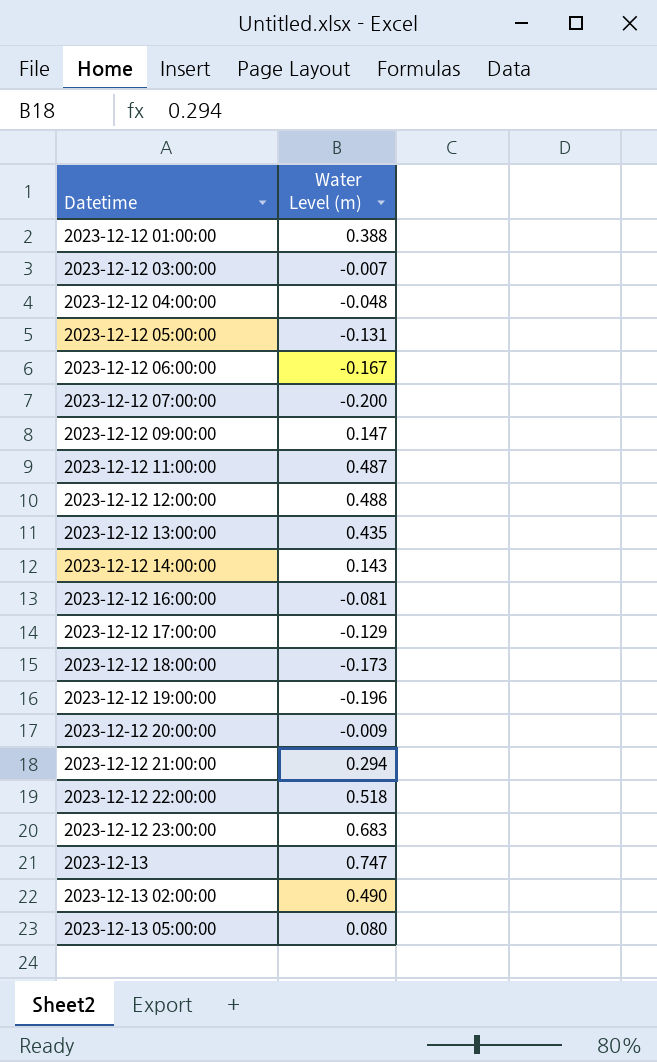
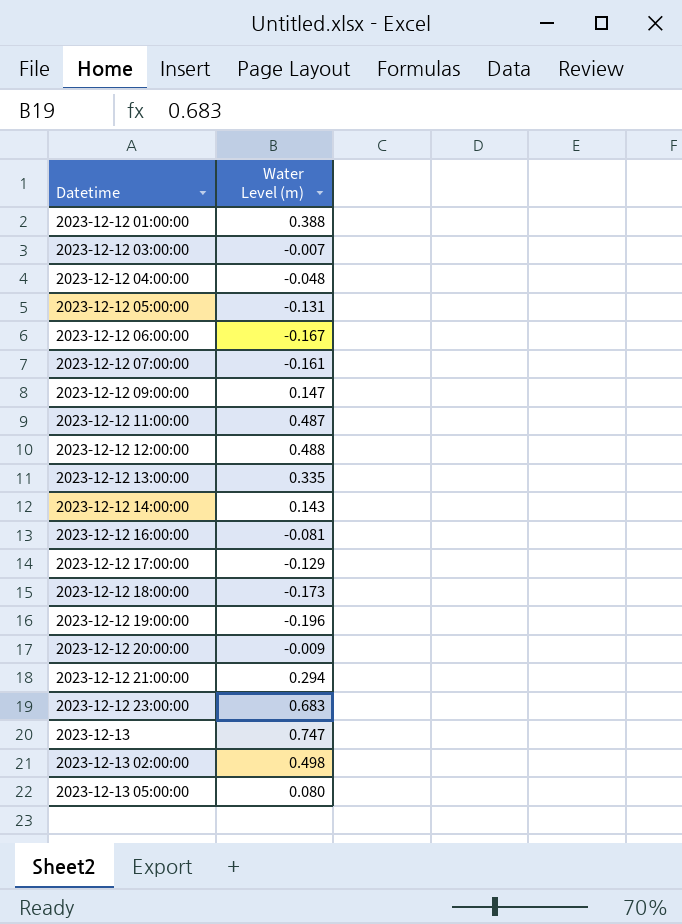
row 2023-12-12 22:00:00: 0.518 -> none
2023-12-12 07:00:00 | Water Level (m): -0.200 -> -0.161
2023-12-12 13:00:00 | Water Level (m): 0.435 -> 0.335
2023-12-13 02:00:00 | Water Level (m): 0.490 -> 0.498

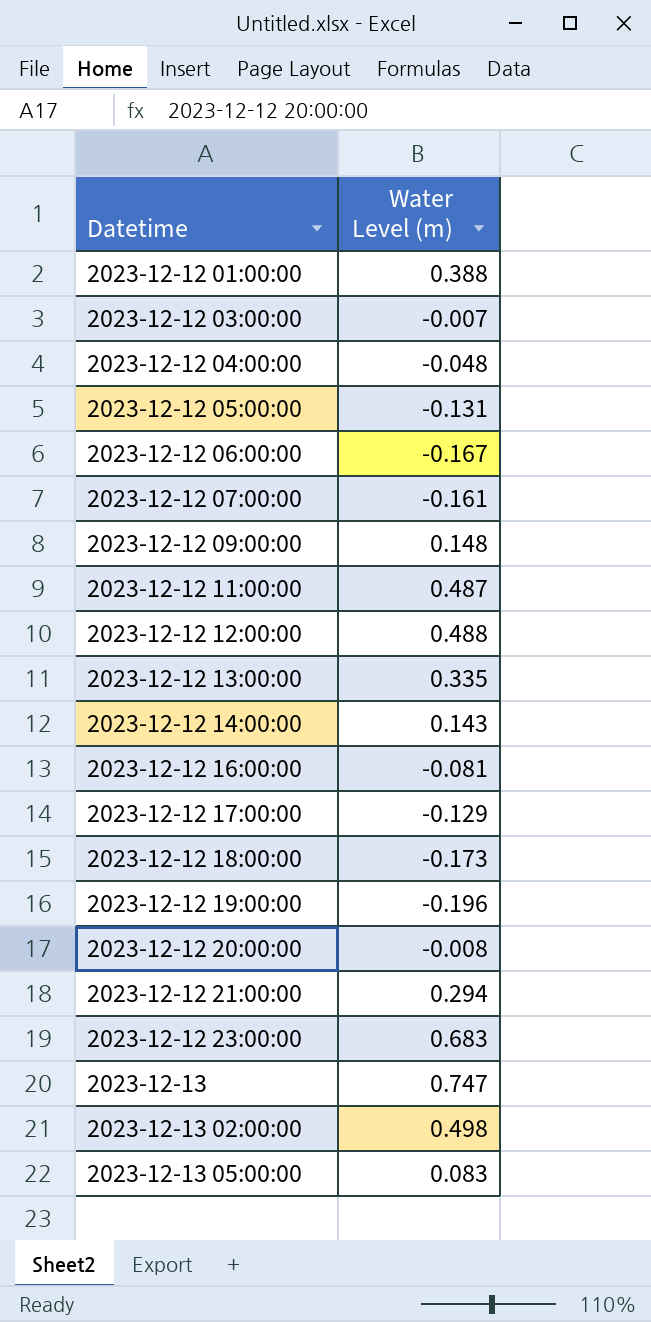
2023-12-12 09:00:00 | Water Level (m): 0.147 -> 0.148
2023-12-12 20:00:00 | Water Level (m): -0.009 -> -0.008
2023-12-13 05:00:00 | Water Level (m): 0.080 -> 0.083

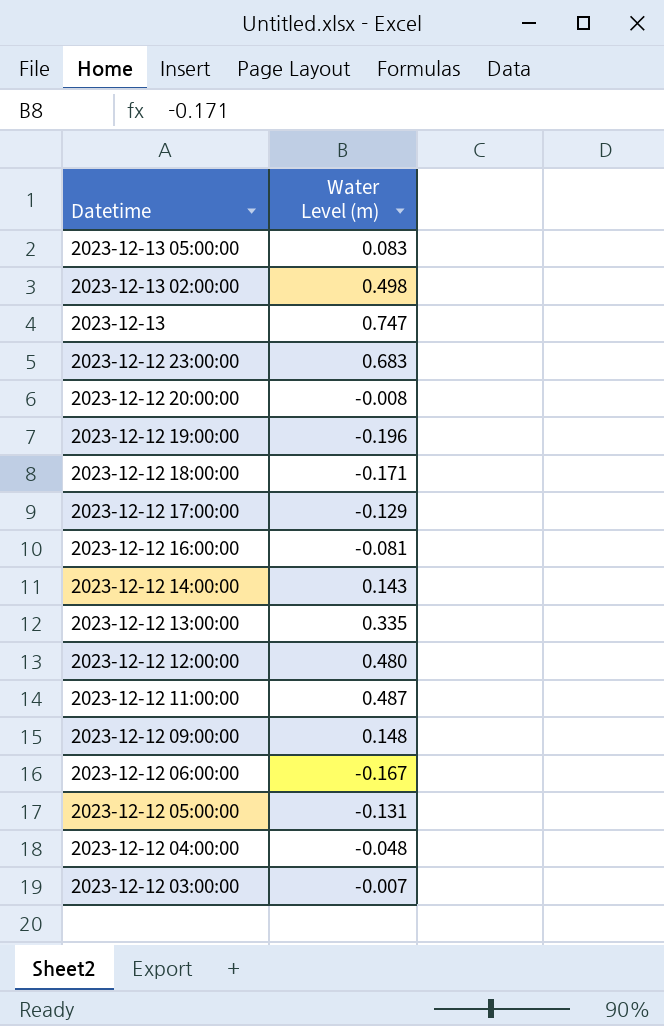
row order: Datetime ascending -> Datetime descending
row 2023-12-12 01:00:00: 0.388 -> none
row 2023-12-12 07:00:00: -0.161 -> none
row 2023-12-12 21:00:00: 0.294 -> none
2023-12-12 18:00:00 | Water Level (m): -0.173 -> -0.171
2023-12-12 12:00:00 | Water Level (m): 0.488 -> 0.480

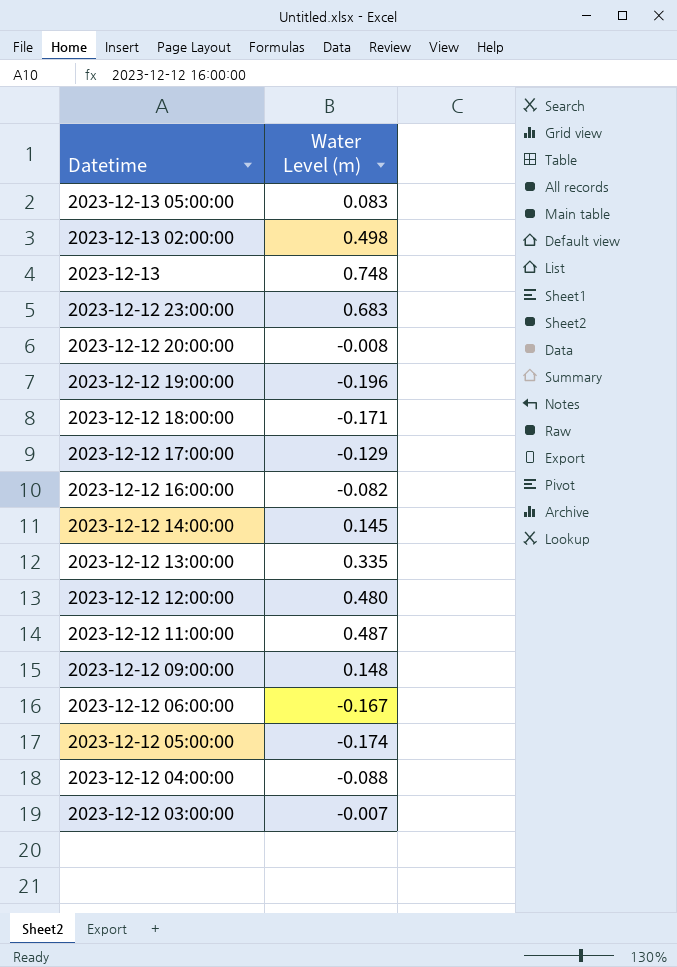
2023-12-13 | Water Level (m): 0.747 -> 0.748
2023-12-12 16:00:00 | Water Level (m): -0.081 -> -0.082
2023-12-12 14:00:00 | Water Level (m): 0.143 -> 0.145
2023-12-12 05:00:00 | Water Level (m): -0.131 -> -0.174
2023-12-12 04:00:00 | Water Level (m): -0.048 -> -0.088

